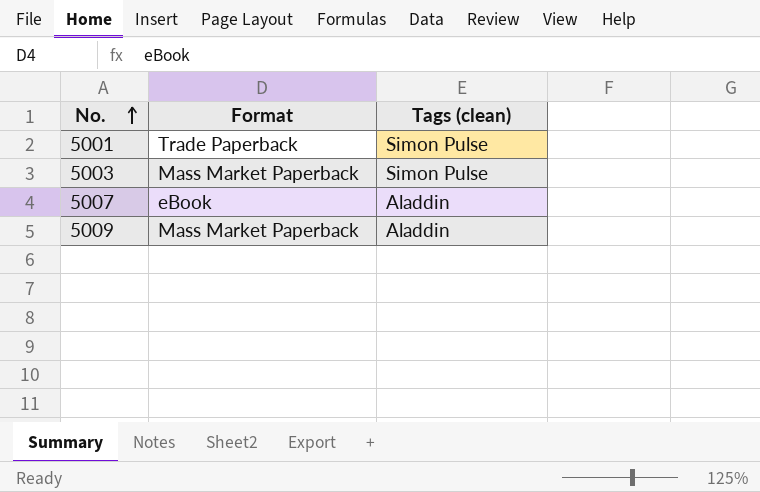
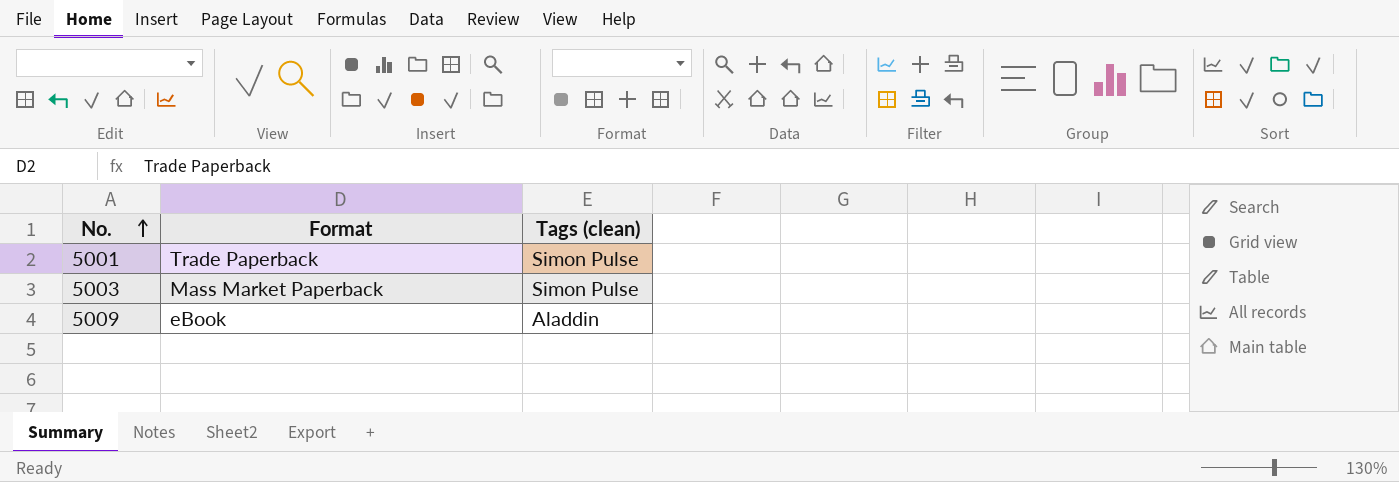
row 5007: eBook | Aladdin -> none
5009 | Format: Mass Market Paperback -> eBook

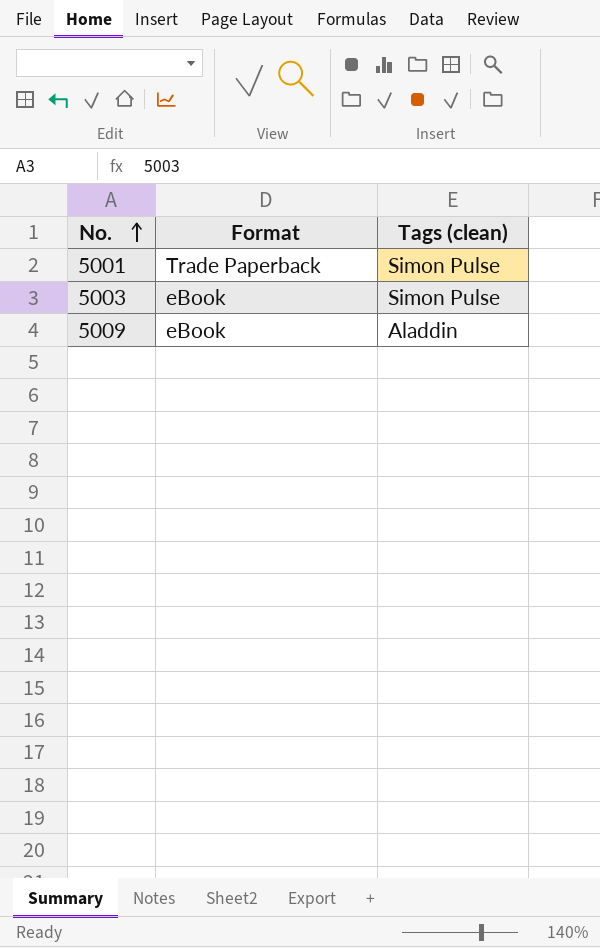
5003 | Format: Mass Market Paperback -> eBook

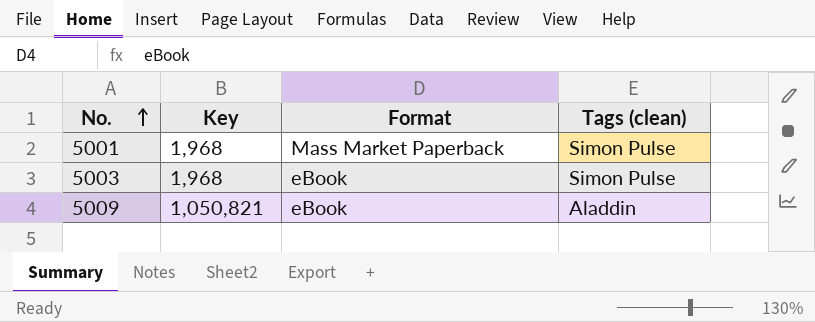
column Key | position: none -> 2
5001 | Format: Trade Paperback -> Mass Market Paperback

